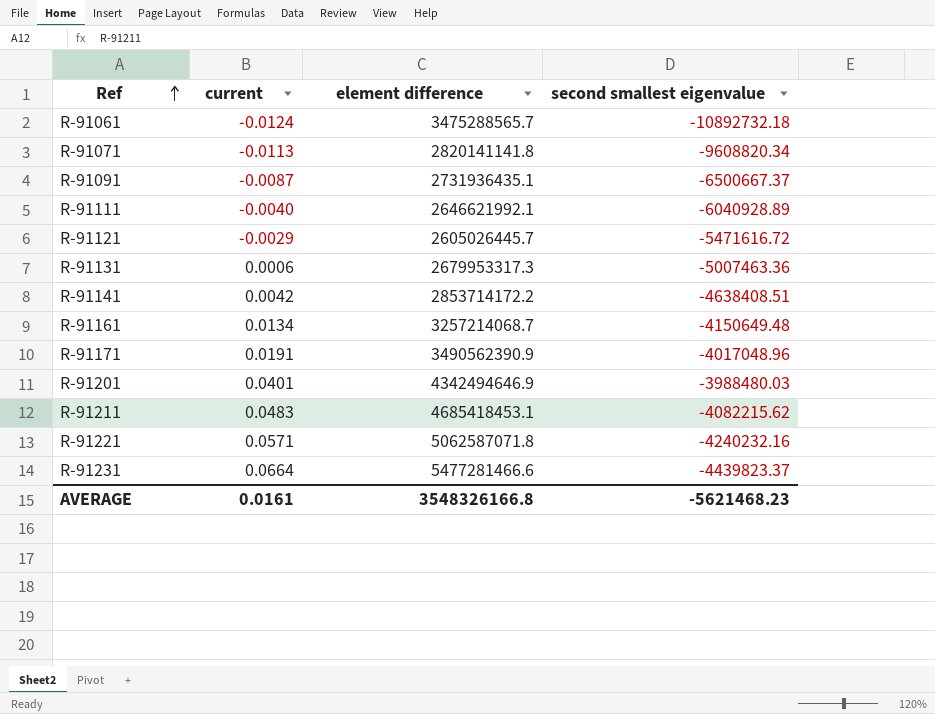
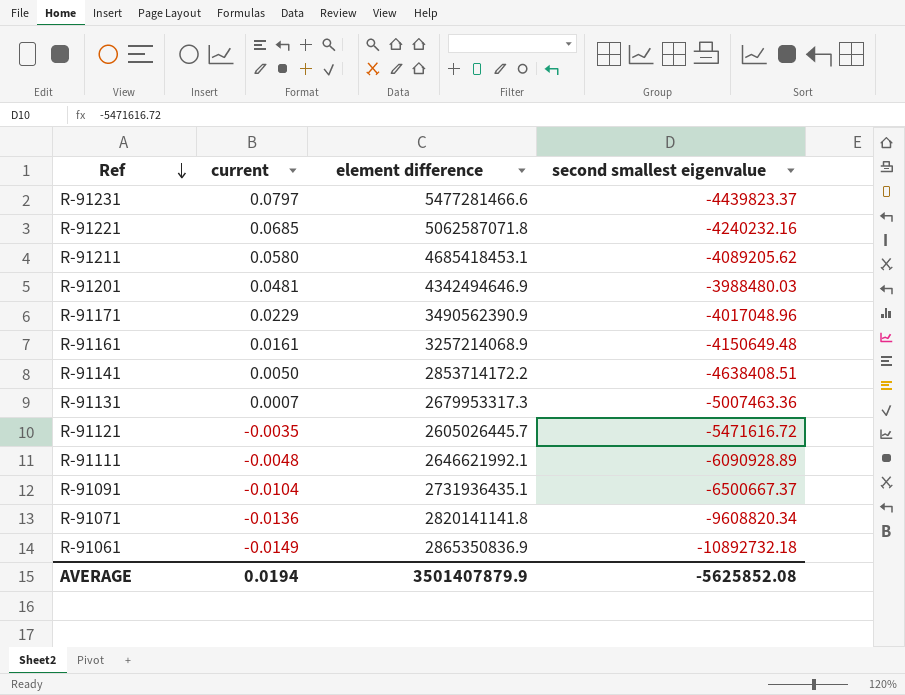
row order: Ref ascending -> Ref descending
R-91231 | current: 0.0664 -> 0.0797
R-91221 | current: 0.0571 -> 0.0685
R-91211 | current: 0.0483 -> 0.0580
R-91211 | second smallest eigenvalue: -4082215.62 -> -4089205.62
R-91201 | current: 0.0401 -> 0.0481
R-91171 | current: 0.0191 -> 0.0229
R-91161 | current: 0.0134 -> 0.0161
R-91161 | element difference: 3257214068.7 -> 3257214068.9
R-91141 | current: 0.0042 -> 0.0050
R-91131 | current: 0.0006 -> 0.0007
R-91121 | current: -0.0029 -> -0.0035
R-91111 | current: -0.0040 -> -0.0048
R-91111 | second smallest eigenvalue: -6040928.89 -> -6090928.89
R-91091 | current: -0.0087 -> -0.0104
R-91071 | current: -0.0113 -> -0.0136
R-91061 | current: -0.0124 -> -0.0149
R-91061 | element difference: 3475288565.7 -> 2865350836.9
AVERAGE | current: 0.0161 -> 0.0194
AVERAGE | element difference: 3548326166.8 -> 3501407879.9
AVERAGE | second smallest eigenvalue: -5621468.23 -> -5625852.08

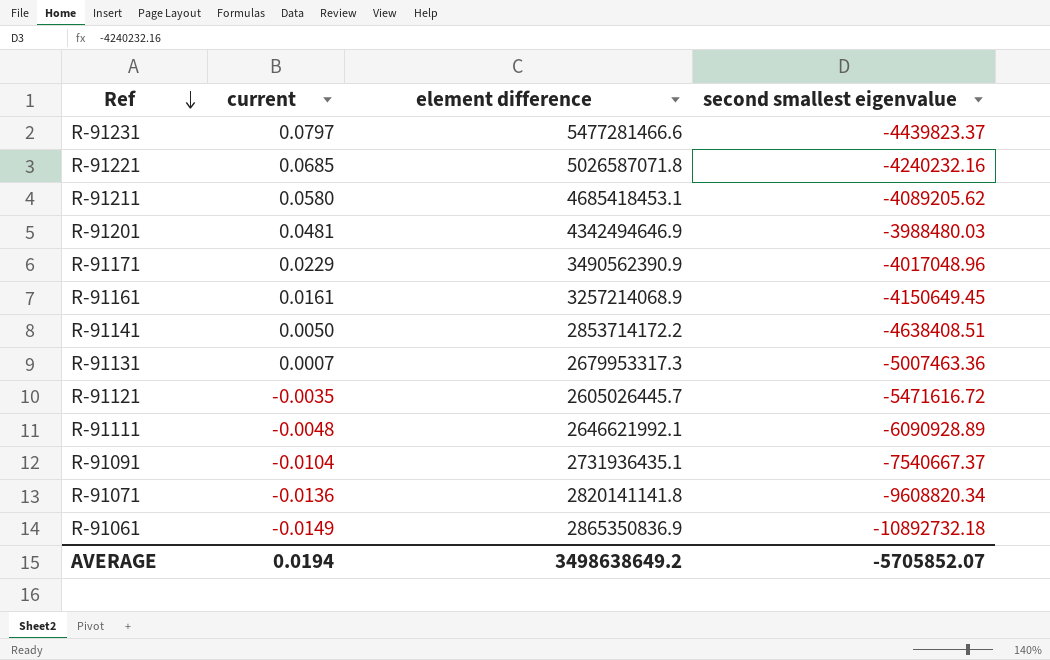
R-91221 | element difference: 5062587071.8 -> 5026587071.8
R-91161 | second smallest eigenvalue: -4150649.48 -> -4150649.45
R-91091 | second smallest eigenvalue: -6500667.37 -> -7540667.37
AVERAGE | element difference: 3501407879.9 -> 3498638649.2
AVERAGE | second smallest eigenvalue: -5625852.08 -> -5705852.07

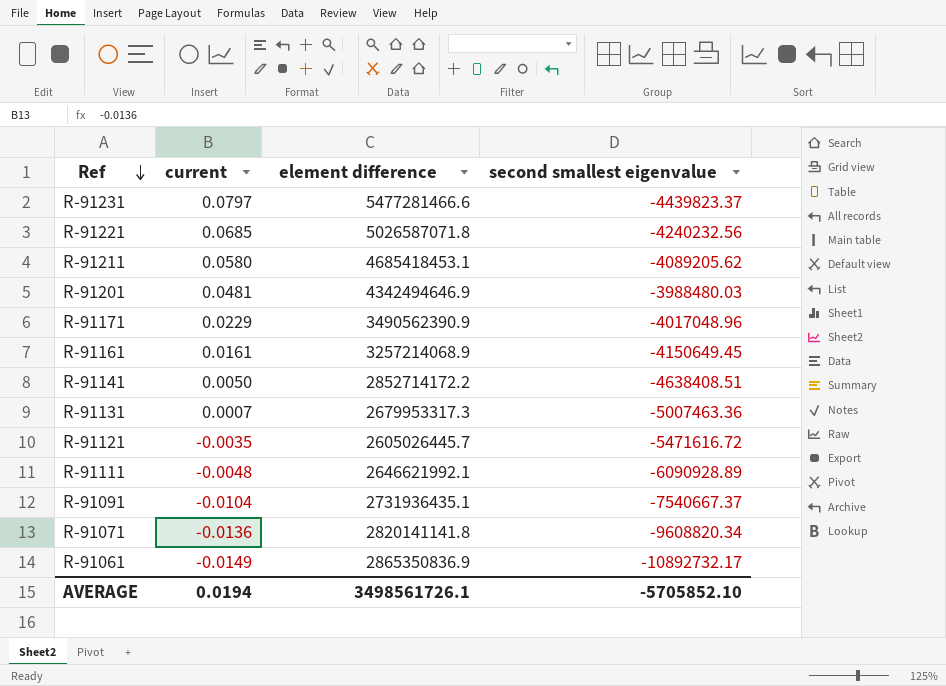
R-91221 | second smallest eigenvalue: -4240232.16 -> -4240232.56
R-91141 | element difference: 2853714172.2 -> 2852714172.2
R-91061 | second smallest eigenvalue: -10892732.18 -> -10892732.17
AVERAGE | element difference: 3498638649.2 -> 3498561726.1
AVERAGE | second smallest eigenvalue: -5705852.07 -> -5705852.10

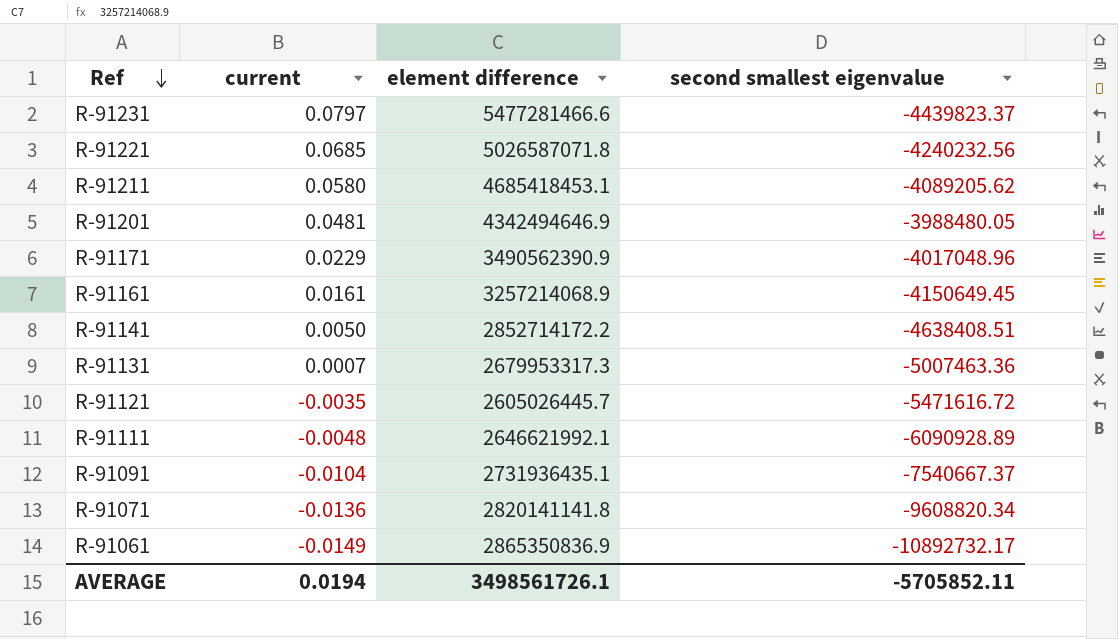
R-91201 | second smallest eigenvalue: -3988480.03 -> -3988480.05
AVERAGE | second smallest eigenvalue: -5705852.10 -> -5705852.11

